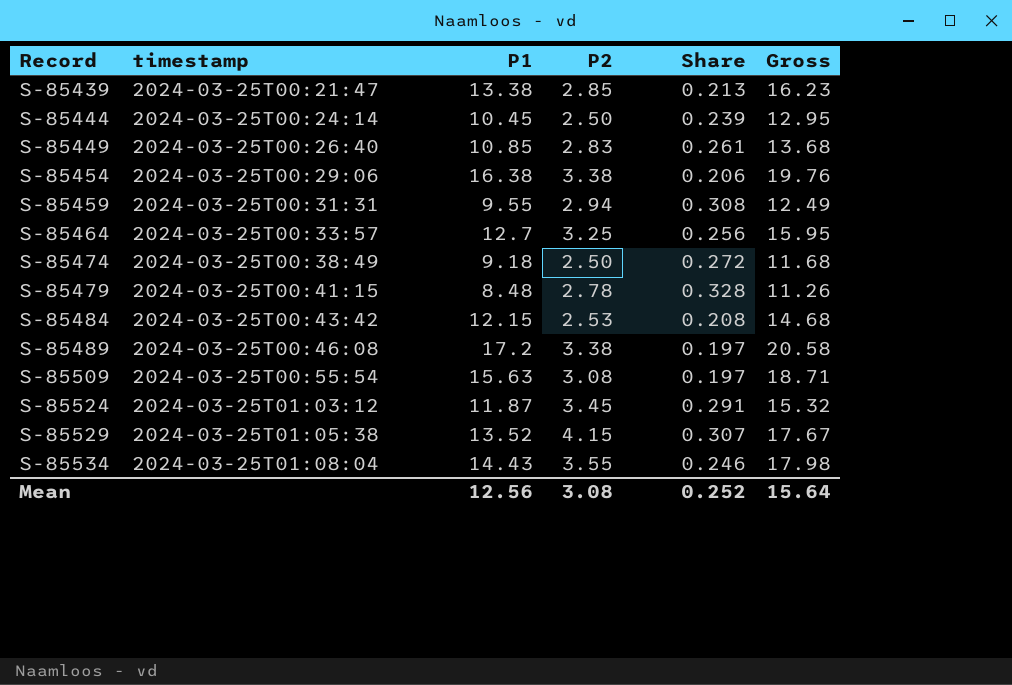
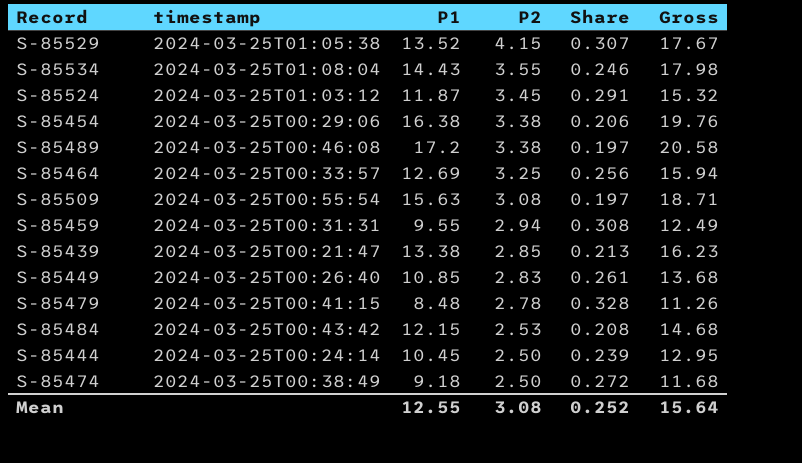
row order: Record ascending -> P2 descending
S-85464 | P1: 12.7 -> 12.69
S-85464 | Gross: 15.95 -> 15.94
Mean | P1: 12.56 -> 12.55

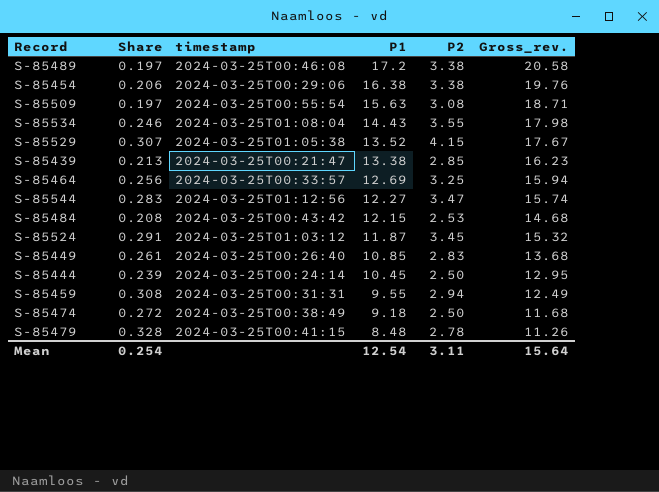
row order: P2 descending -> P1 descending
column Share | position: 5 -> 2
column name: Gross -> Gross_rev.
row S-85544: none -> 0.283 | 2024-03-25T01:12:56 | 12.27 | 3.47 | 15.74
Mean | Share: 0.252 -> 0.254
Mean | P1: 12.55 -> 12.54
Mean | P2: 3.08 -> 3.11

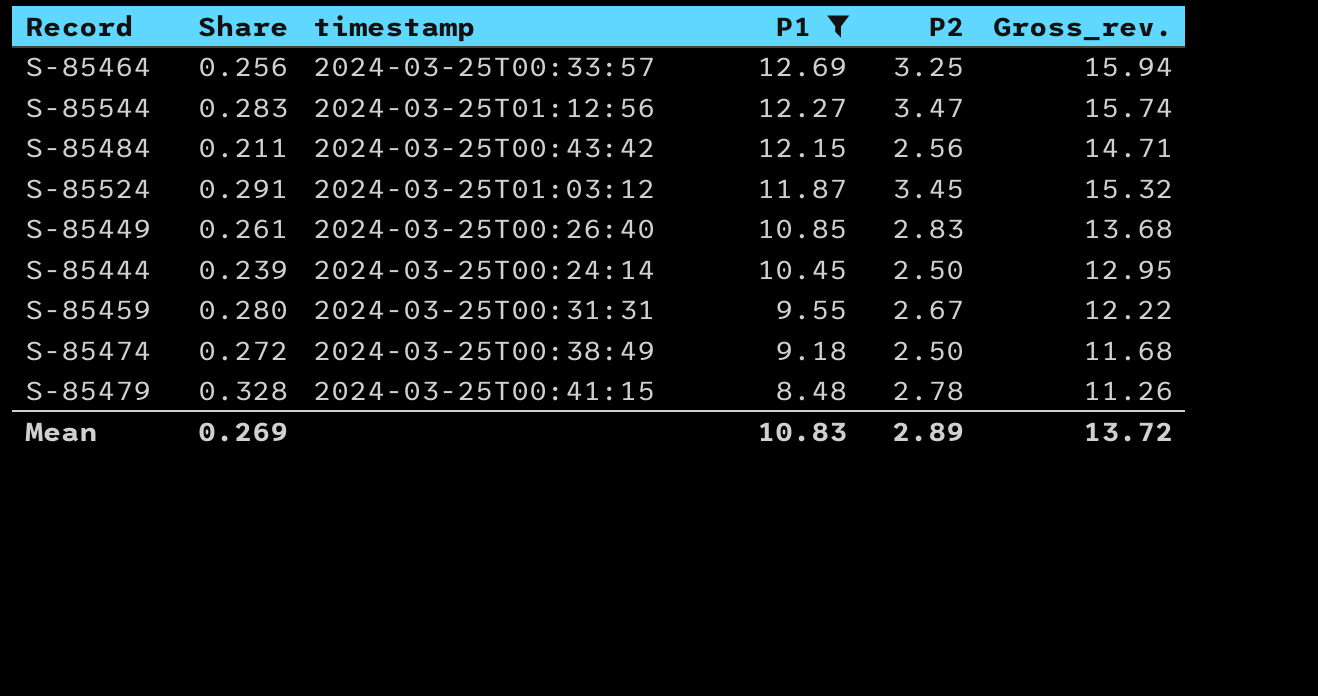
filter: none -> P1 <= 12.69
S-85484 | Share: 0.208 -> 0.211
S-85484 | P2: 2.53 -> 2.56
S-85484 | Gross_rev.: 14.68 -> 14.71
S-85459 | Share: 0.308 -> 0.280
S-85459 | P2: 2.94 -> 2.67
S-85459 | Gross_rev.: 12.49 -> 12.22
Mean | Share: 0.254 -> 0.269
Mean | P1: 12.54 -> 10.83
Mean | P2: 3.11 -> 2.89
Mean | Gross_rev.: 15.64 -> 13.72

